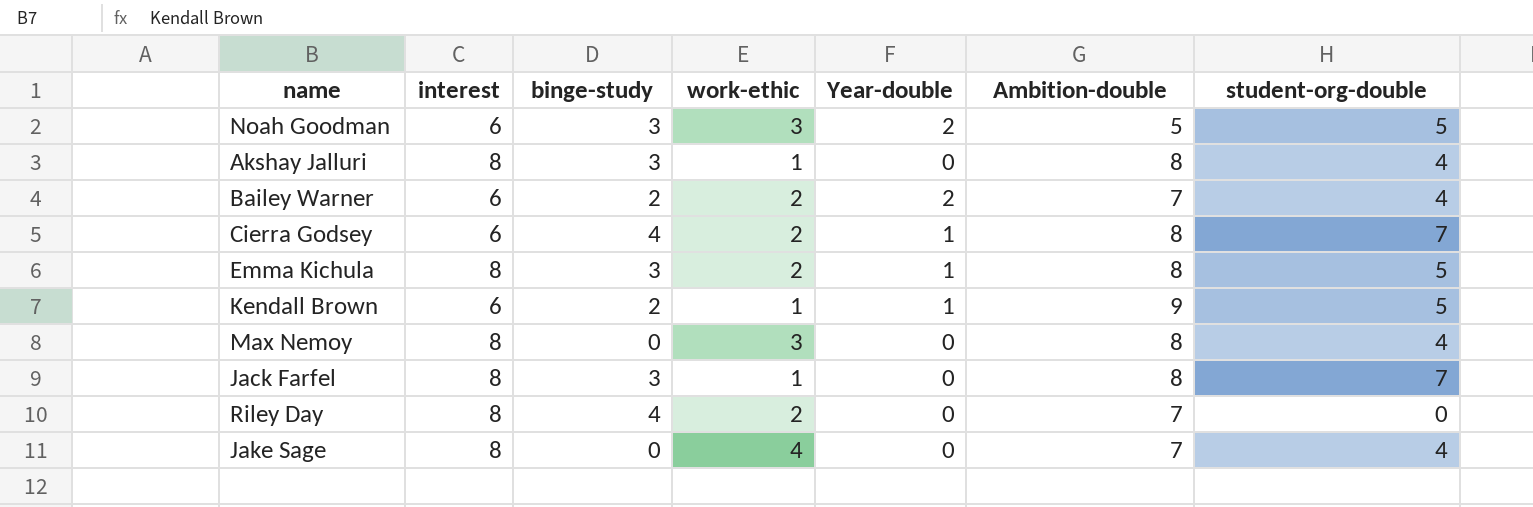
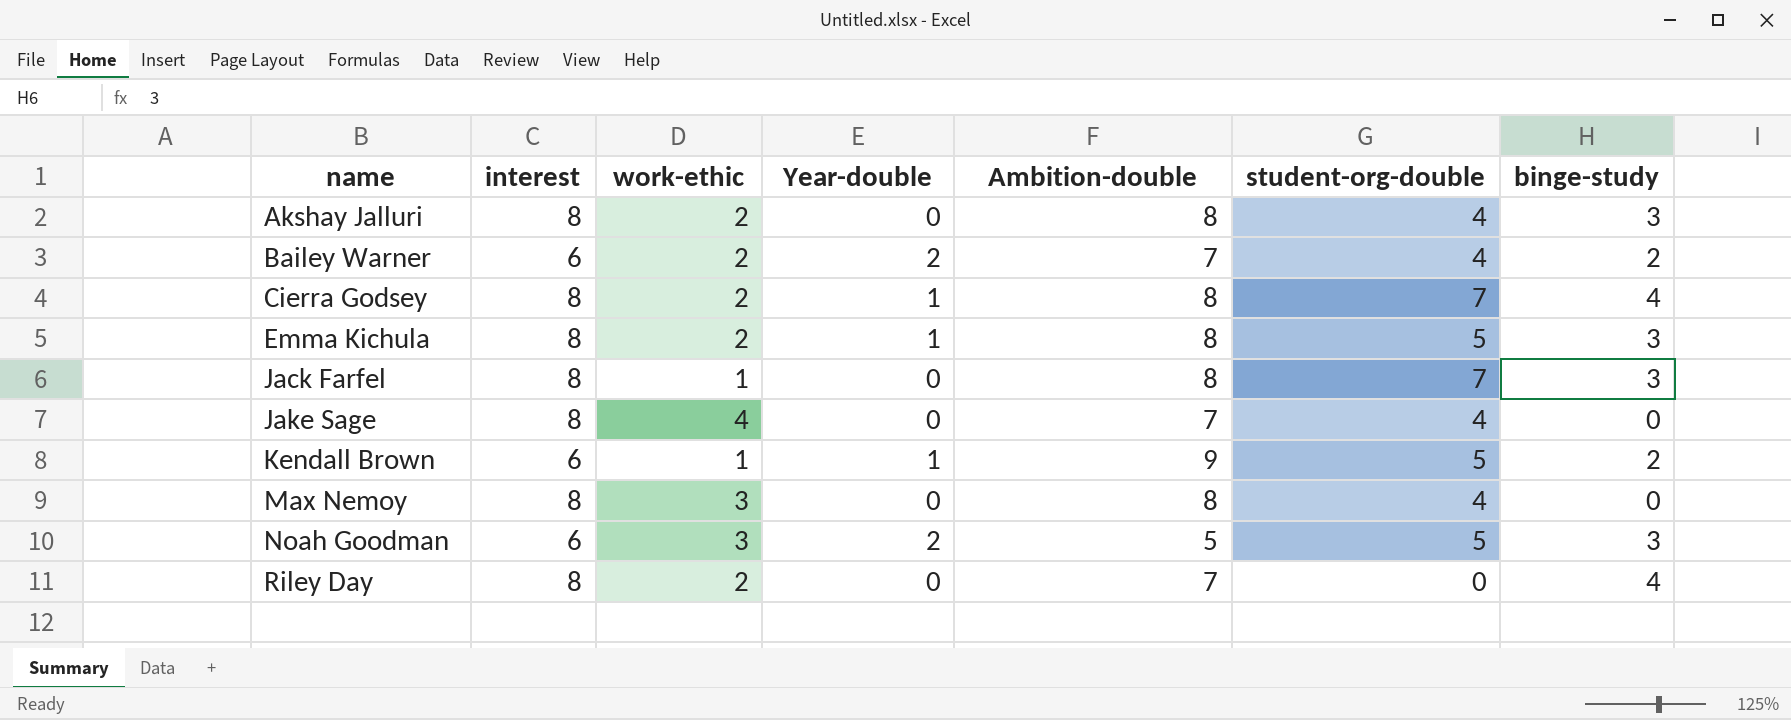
row order: none -> name ascending
column binge-study | position: 3 -> 7
Akshay Jalluri | work-ethic: 1 -> 2
Cierra Godsey | interest: 6 -> 8

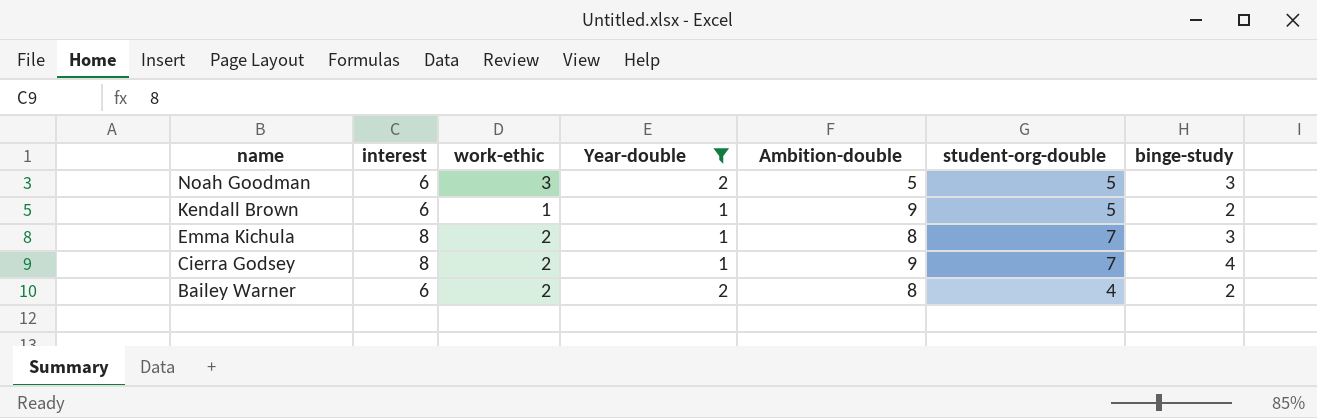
filter: none -> Year-double != 0
row order: name ascending -> name descending
Emma Kichula | student-org-double: 5 -> 7
Cierra Godsey | Ambition-double: 8 -> 9
Bailey Warner | Ambition-double: 7 -> 8

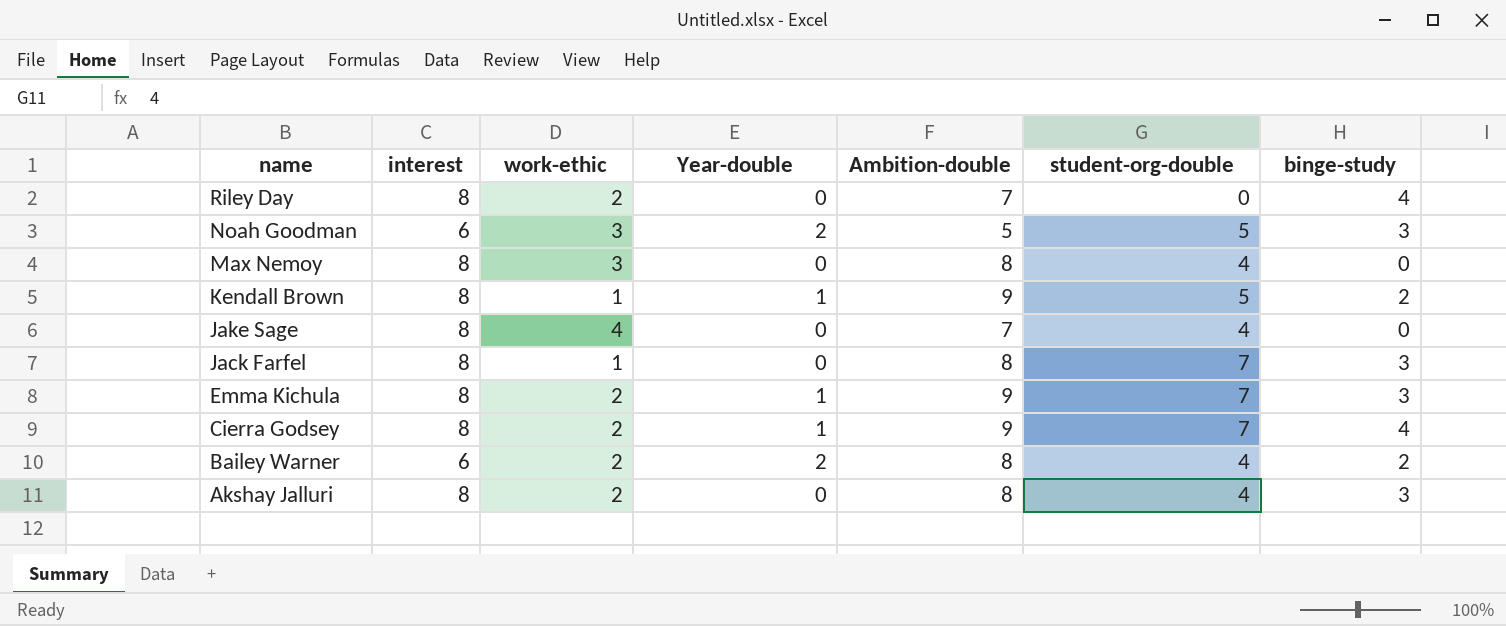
filter: Year-double != 0 -> none
Kendall Brown | interest: 6 -> 8
Emma Kichula | Ambition-double: 8 -> 9

